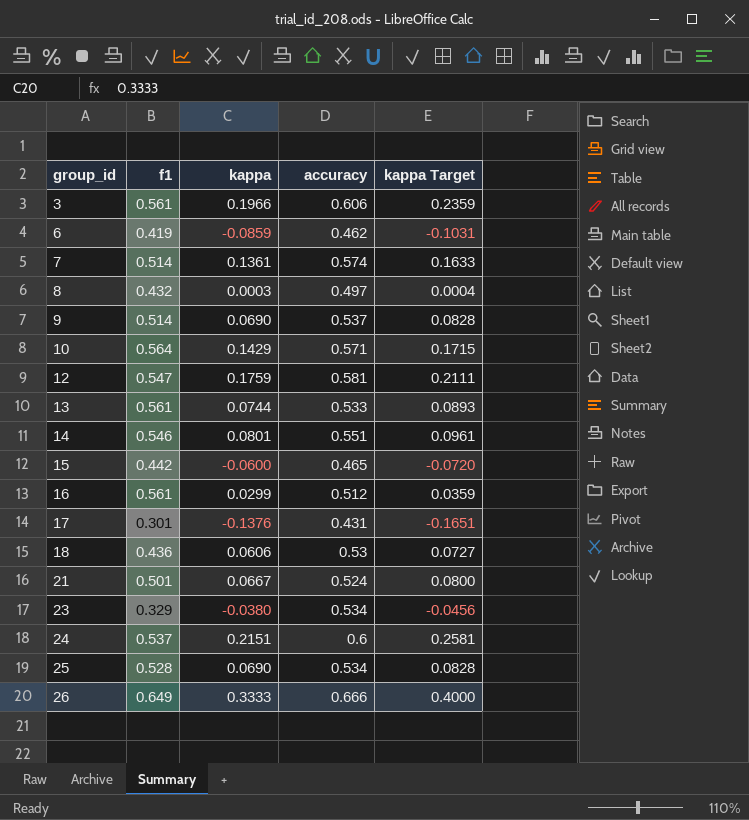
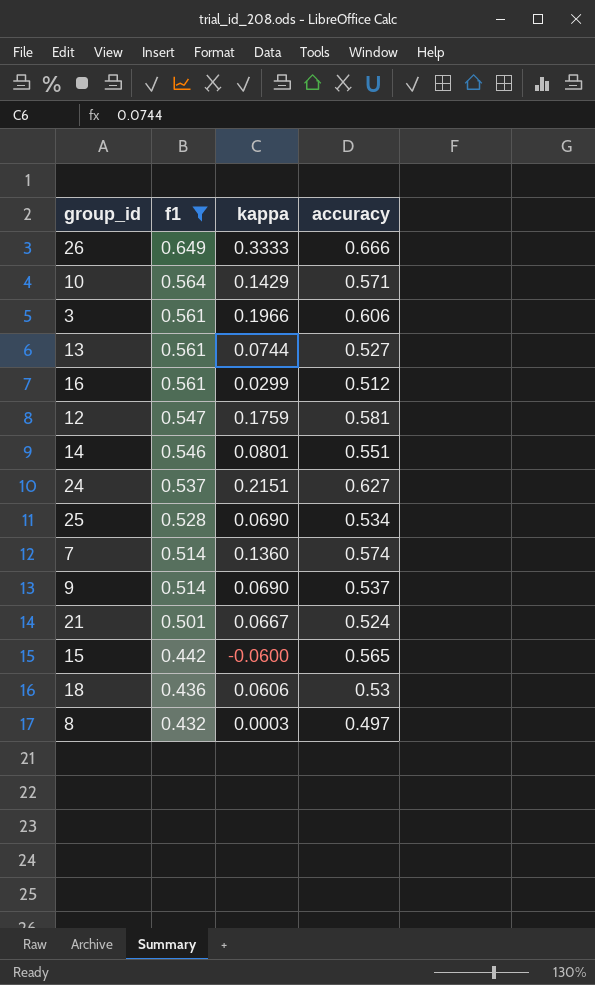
filter: none -> f1 >= 0.432
row order: group_id ascending -> f1 descending
column kappa Target | formula: [kappa] * 1.2 -> none
13 | accuracy: 0.533 -> 0.527
24 | accuracy: 0.6 -> 0.627
7 | kappa: 0.1361 -> 0.1360
15 | accuracy: 0.465 -> 0.565

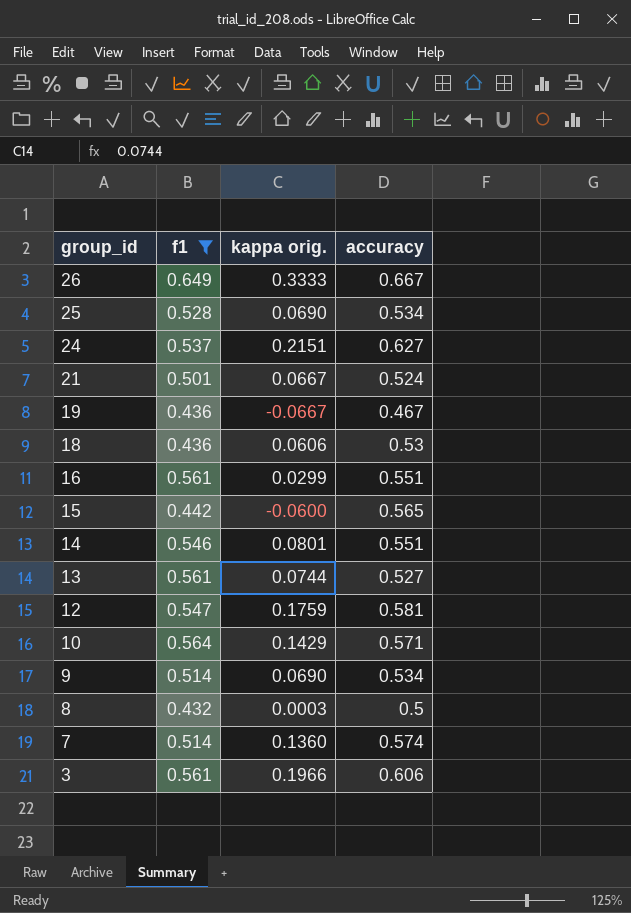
row order: f1 descending -> group_id descending
column name: kappa -> kappa orig.
26 | accuracy: 0.666 -> 0.667
row 19: none -> 0.436 | -0.0667 | 0.467
16 | accuracy: 0.512 -> 0.551
9 | accuracy: 0.537 -> 0.534
8 | accuracy: 0.497 -> 0.5

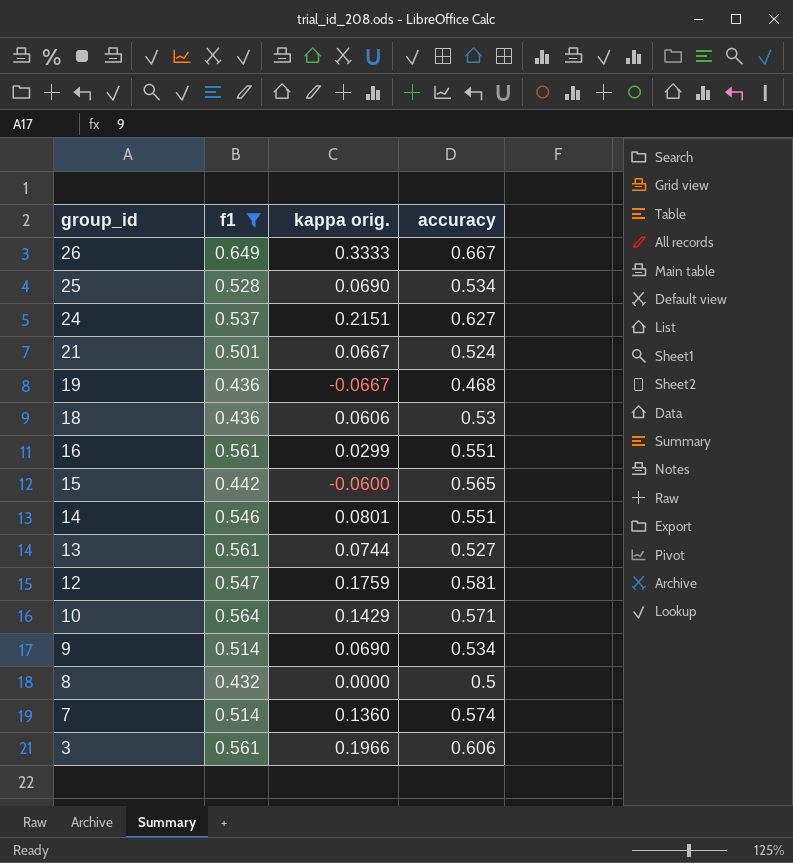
19 | accuracy: 0.467 -> 0.468
8 | kappa orig.: 0.0003 -> 0.0000

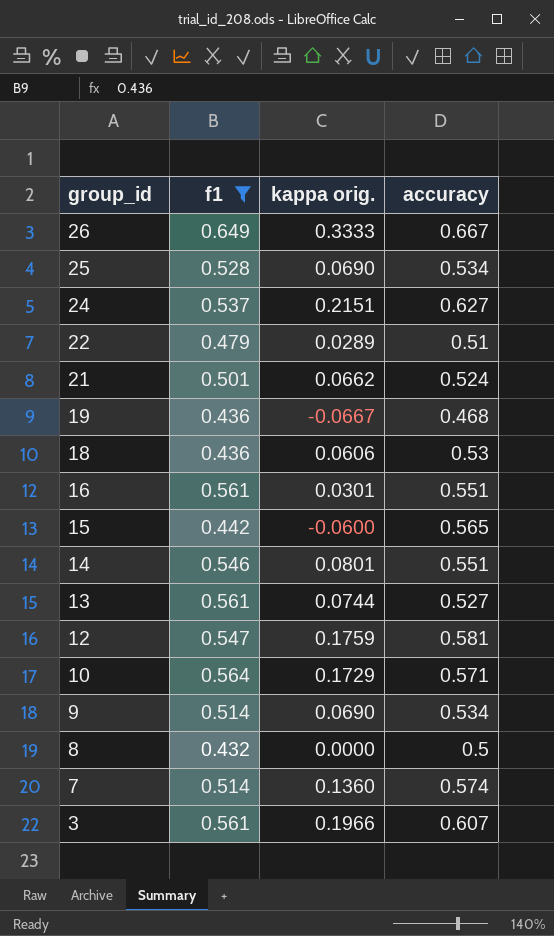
row 22: none -> 0.479 | 0.0289 | 0.51
21 | kappa orig.: 0.0667 -> 0.0662
16 | kappa orig.: 0.0299 -> 0.0301
10 | kappa orig.: 0.1429 -> 0.1729
3 | accuracy: 0.606 -> 0.607

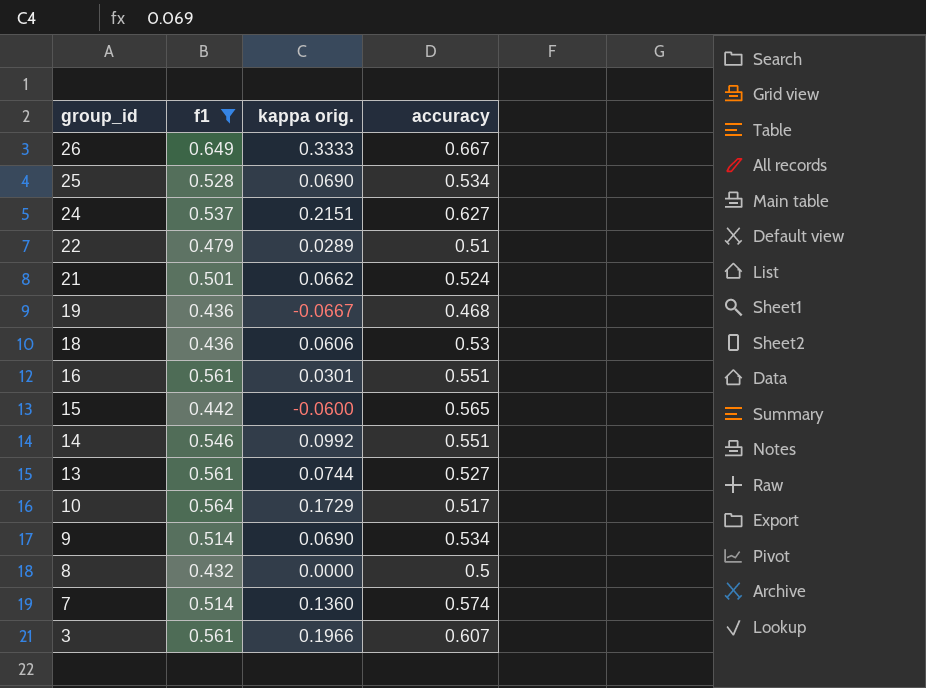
row 12: 0.547 | 0.1759 | 0.581 -> none
14 | kappa orig.: 0.0801 -> 0.0992
10 | accuracy: 0.571 -> 0.517

